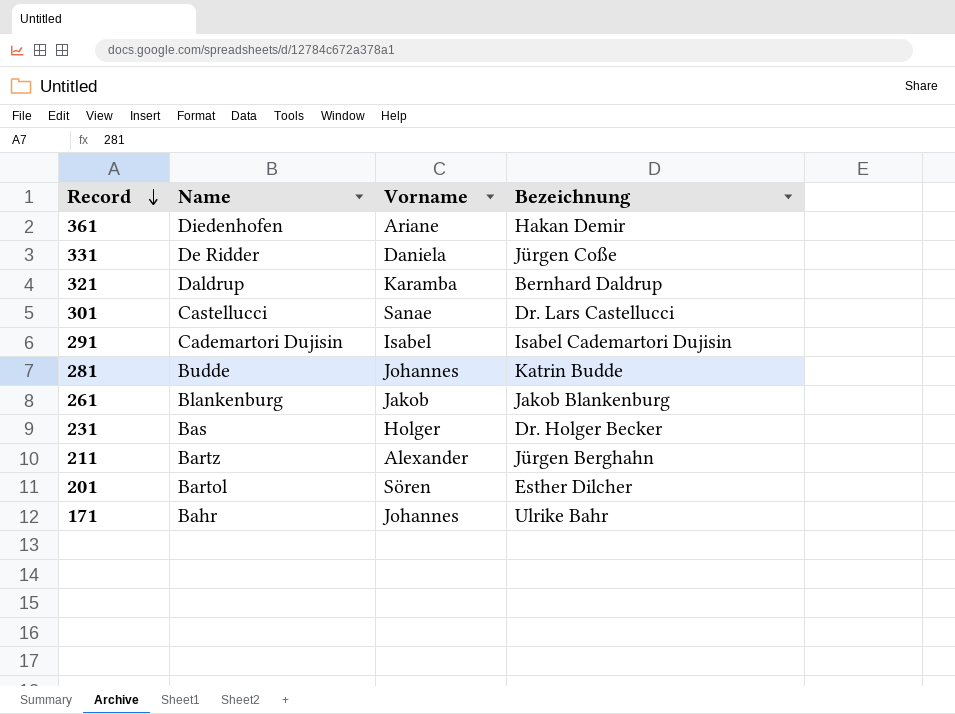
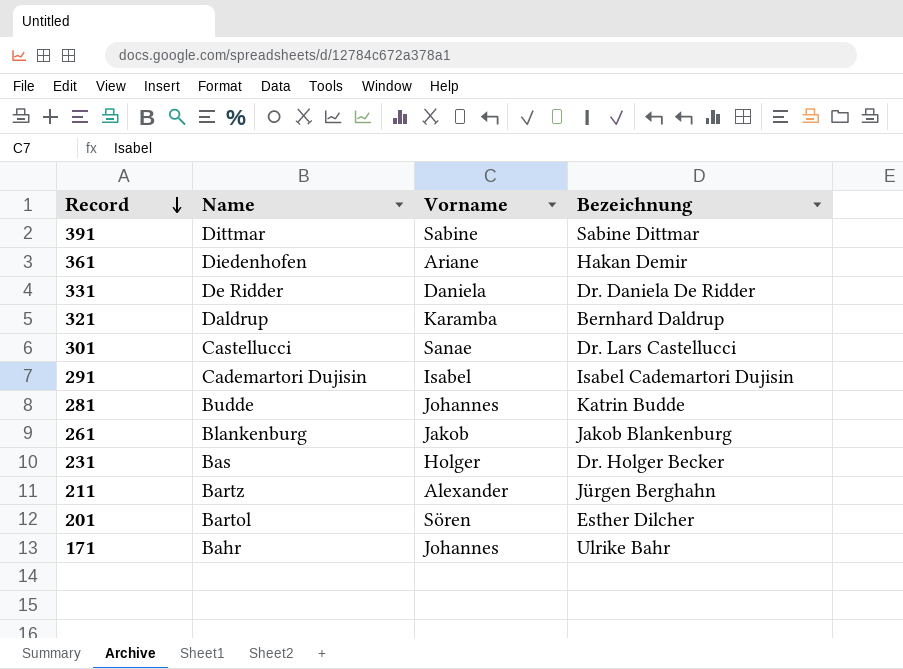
row 391: none -> Dittmar | Sabine | Sabine Dittmar
331 | Bezeichnung: Jürgen Coße -> Dr. Daniela De Ridder

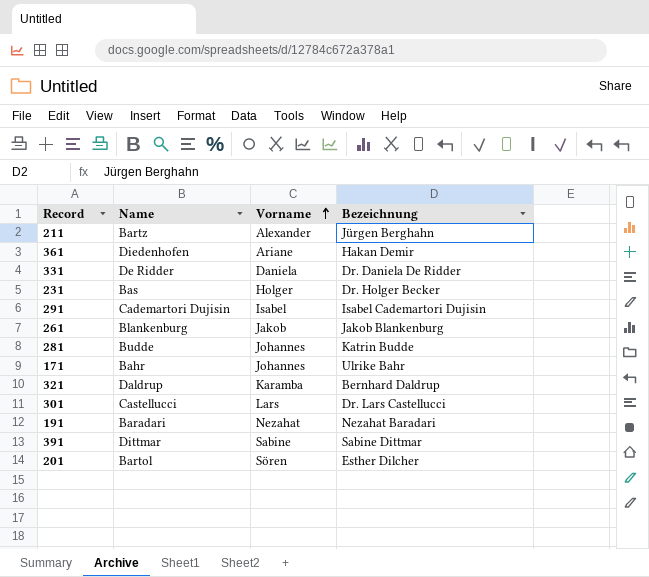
row order: Record descending -> Vorname ascending
301 | Vorname: Sanae -> Lars
row 191: none -> Baradari | Nezahat | Nezahat Baradari

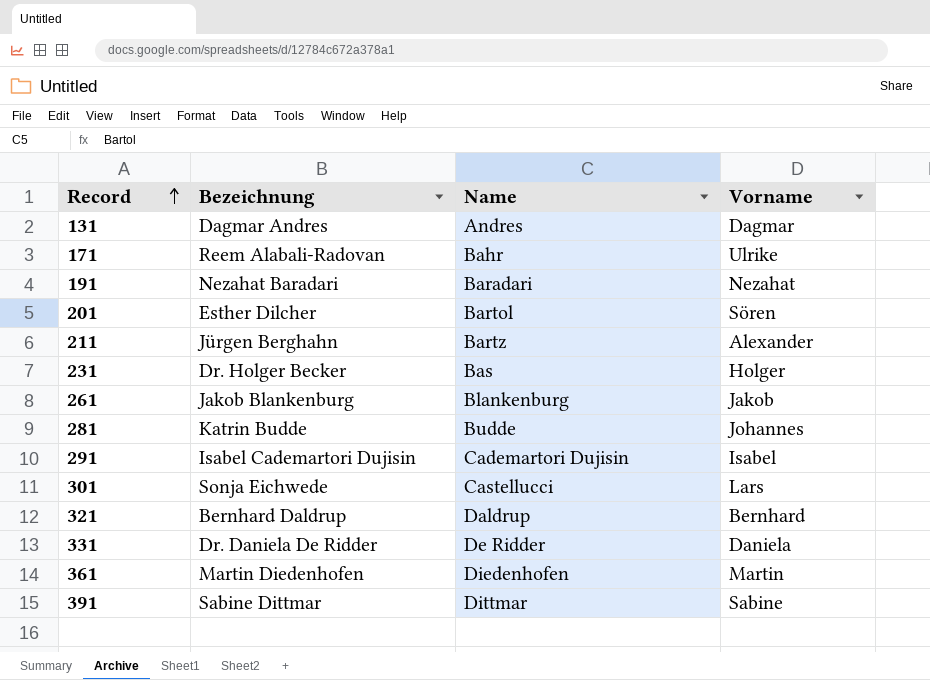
row order: Vorname ascending -> Record ascending
column Bezeichnung | position: 4 -> 2
row 131: none -> Dagmar Andres | Andres | Dagmar
171 | Bezeichnung: Ulrike Bahr -> Reem Alabali-Radovan
171 | Vorname: Johannes -> Ulrike
301 | Bezeichnung: Dr. Lars Castellucci -> Sonja Eichwede
321 | Vorname: Karamba -> Bernhard
361 | Bezeichnung: Hakan Demir -> Martin Diedenhofen
361 | Vorname: Ariane -> Martin

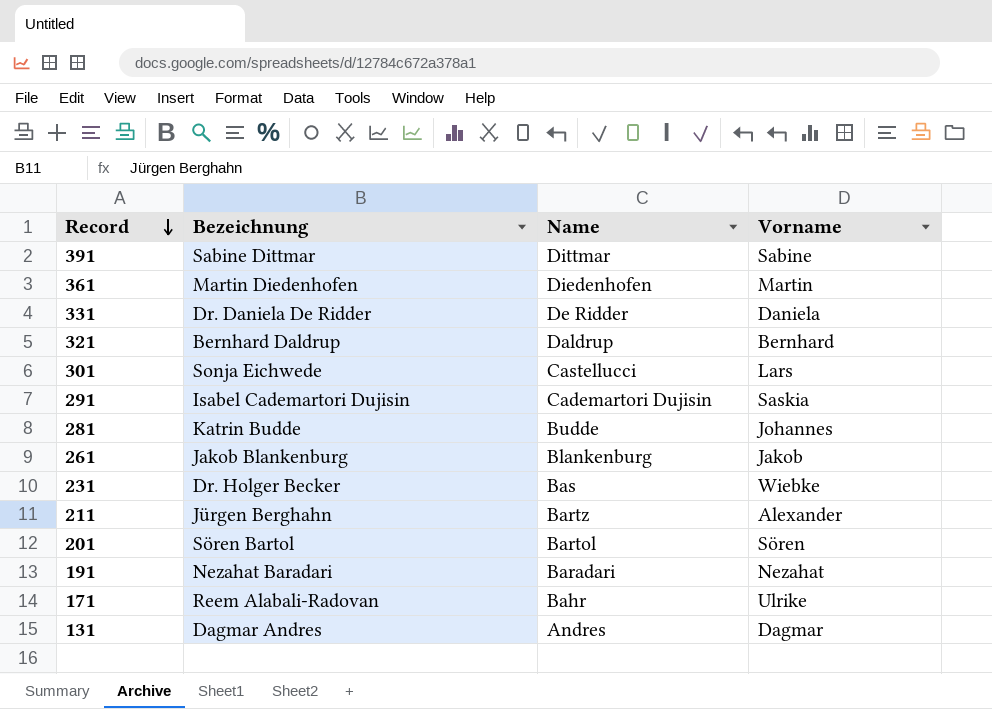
row order: Record ascending -> Record descending
291 | Vorname: Isabel -> Saskia
231 | Vorname: Holger -> Wiebke
201 | Bezeichnung: Esther Dilcher -> Sören Bartol

